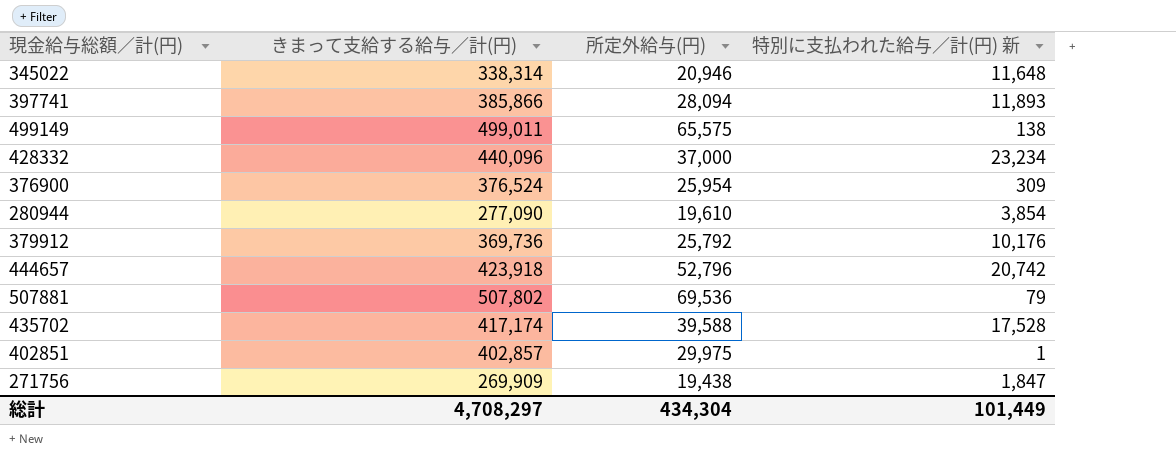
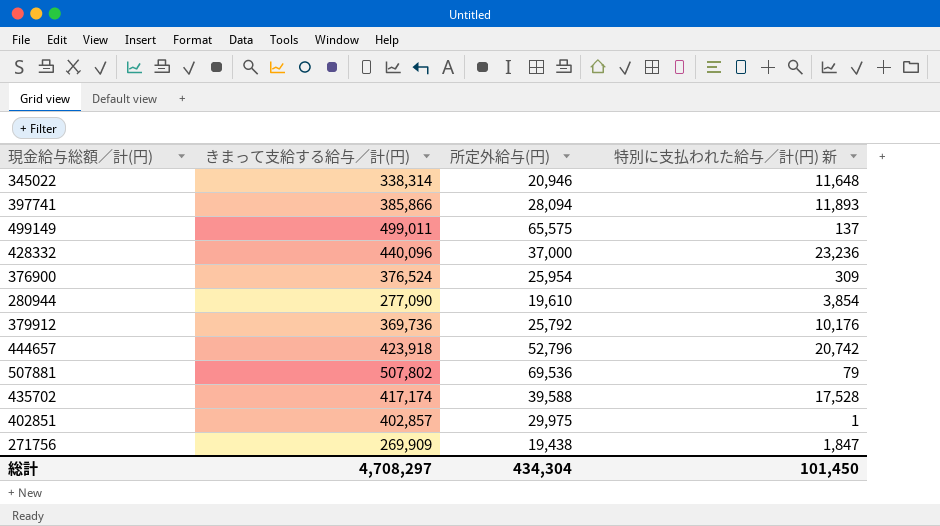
499149 | 特別に支払われた給与／計(円) 新: 138 -> 137
428332 | 特別に支払われた給与／計(円) 新: 23,234 -> 23,236
総計 | 特別に支払われた給与／計(円) 新: 101,449 -> 101,450

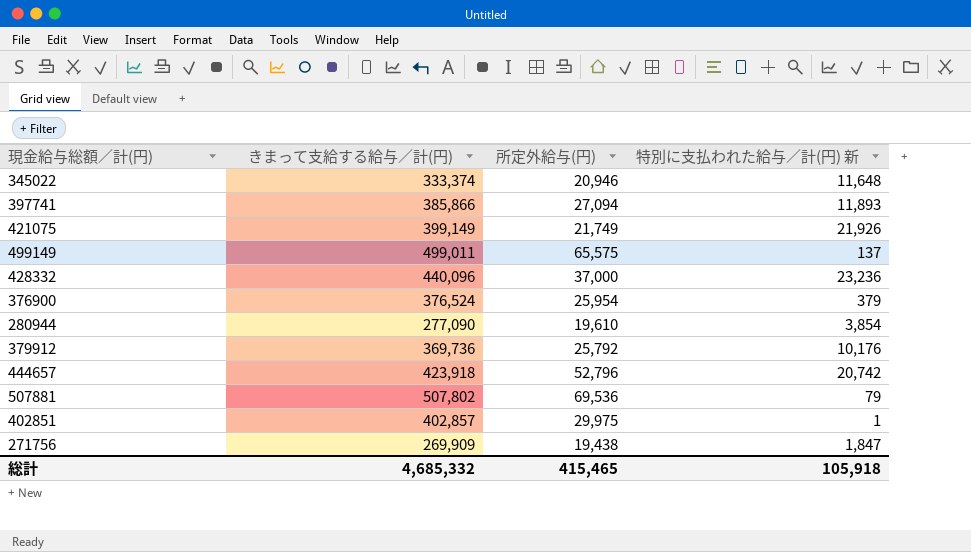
row 435702: 417,174 | 39,588 | 17,528 -> none
345022 | きまって支給する給与／計(円): 338,314 -> 333,374
397741 | 所定外給与(円): 28,094 -> 27,094
row 421075: none -> 399,149 | 21,749 | 21,926
376900 | 特別に支払われた給与／計(円) 新: 309 -> 379
総計 | きまって支給する給与／計(円): 4,708,297 -> 4,685,332
総計 | 所定外給与(円): 434,304 -> 415,465
総計 | 特別に支払われた給与／計(円) 新: 101,450 -> 105,918

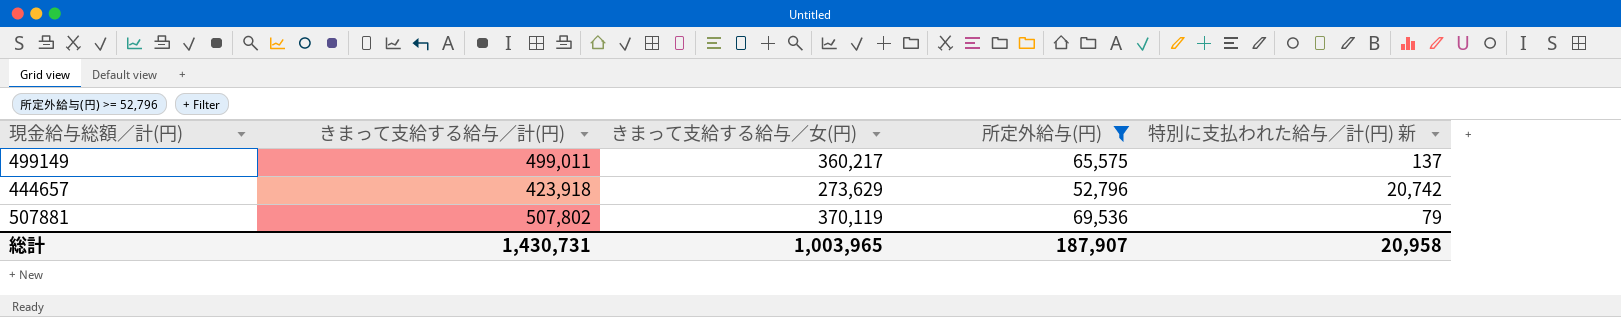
filter: none -> 所定外給与(円) >= 52,796
column きまって支給する給与／女(円) | position: none -> 3
総計 | きまって支給する給与／計(円): 4,685,332 -> 1,430,731
総計 | 所定外給与(円): 415,465 -> 187,907
総計 | 特別に支払われた給与／計(円) 新: 105,918 -> 20,958

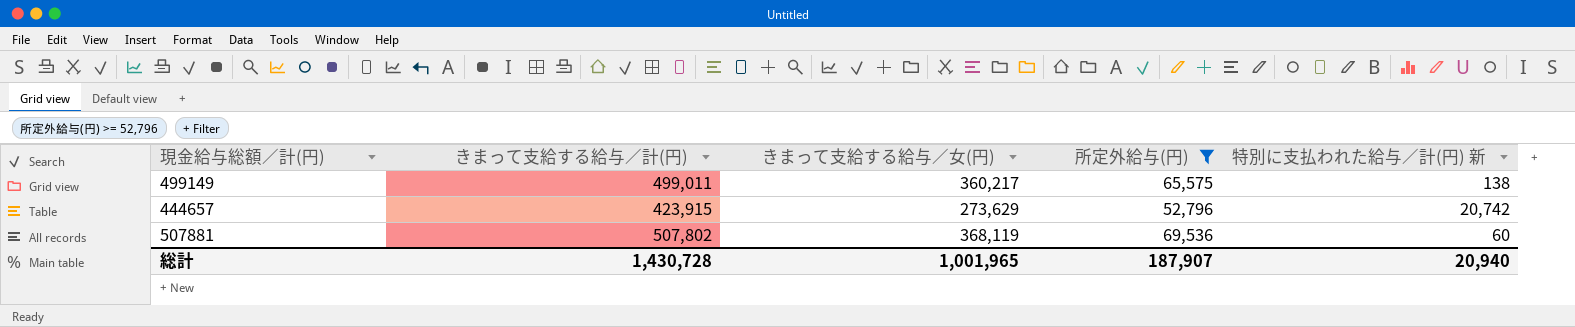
499149 | 特別に支払われた給与／計(円) 新: 137 -> 138
444657 | きまって支給する給与／計(円): 423,918 -> 423,915
507881 | きまって支給する給与／女(円): 370,119 -> 368,119
507881 | 特別に支払われた給与／計(円) 新: 79 -> 60
総計 | きまって支給する給与／計(円): 1,430,731 -> 1,430,728
総計 | きまって支給する給与／女(円): 1,003,965 -> 1,001,965
総計 | 特別に支払われた給与／計(円) 新: 20,958 -> 20,940

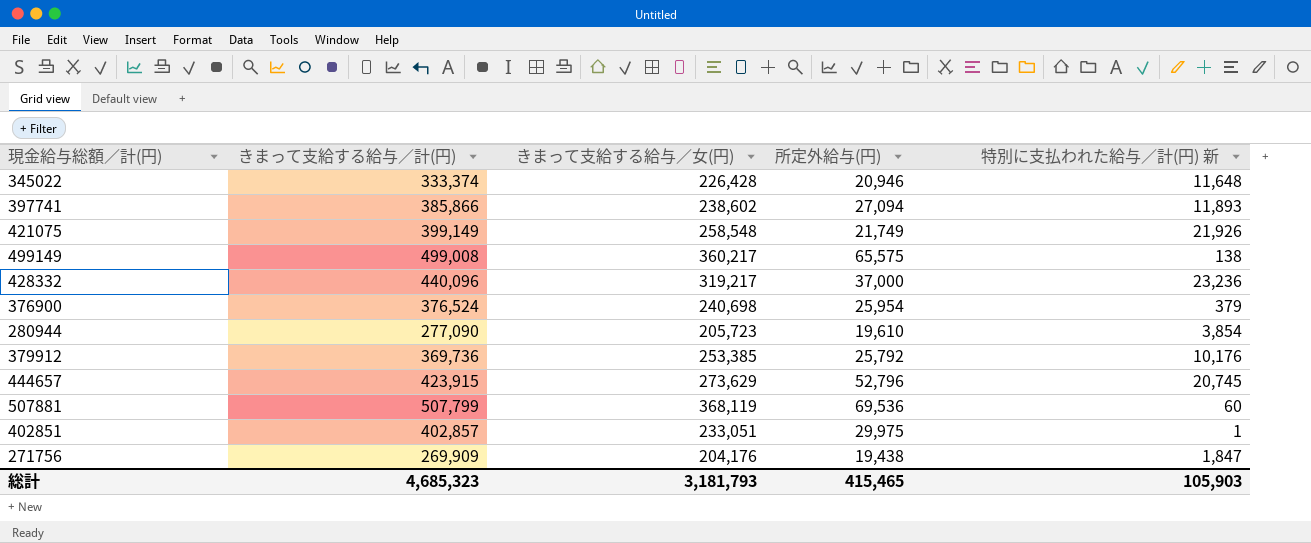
filter: 所定外給与(円) >= 52,796 -> none
499149 | きまって支給する給与／計(円): 499,011 -> 499,008
444657 | 特別に支払われた給与／計(円) 新: 20,742 -> 20,745
507881 | きまって支給する給与／計(円): 507,802 -> 507,799
総計 | きまって支給する給与／計(円): 1,430,728 -> 4,685,323
総計 | きまって支給する給与／女(円): 1,001,965 -> 3,181,793
総計 | 所定外給与(円): 187,907 -> 415,465
総計 | 特別に支払われた給与／計(円) 新: 20,940 -> 105,903

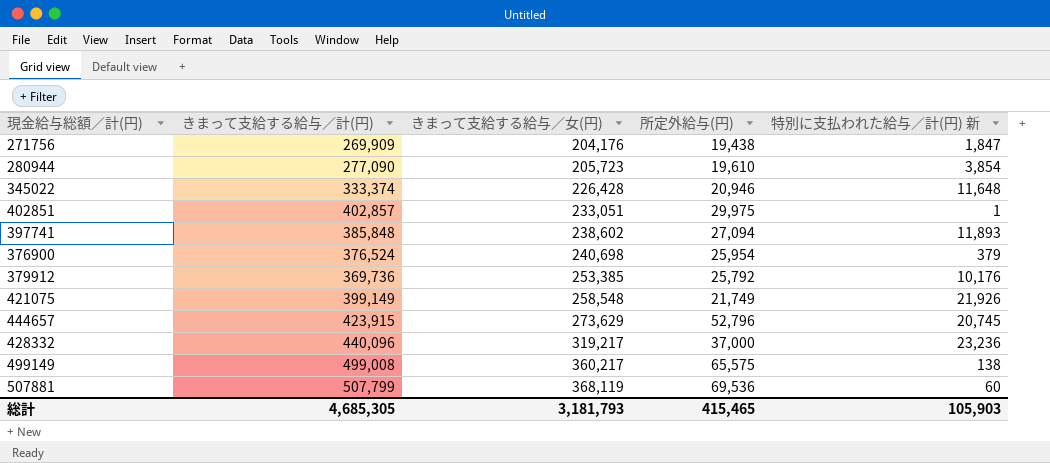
row order: none -> きまって支給する給与／女(円) ascending
397741 | きまって支給する給与／計(円): 385,866 -> 385,848
総計 | きまって支給する給与／計(円): 4,685,323 -> 4,685,305

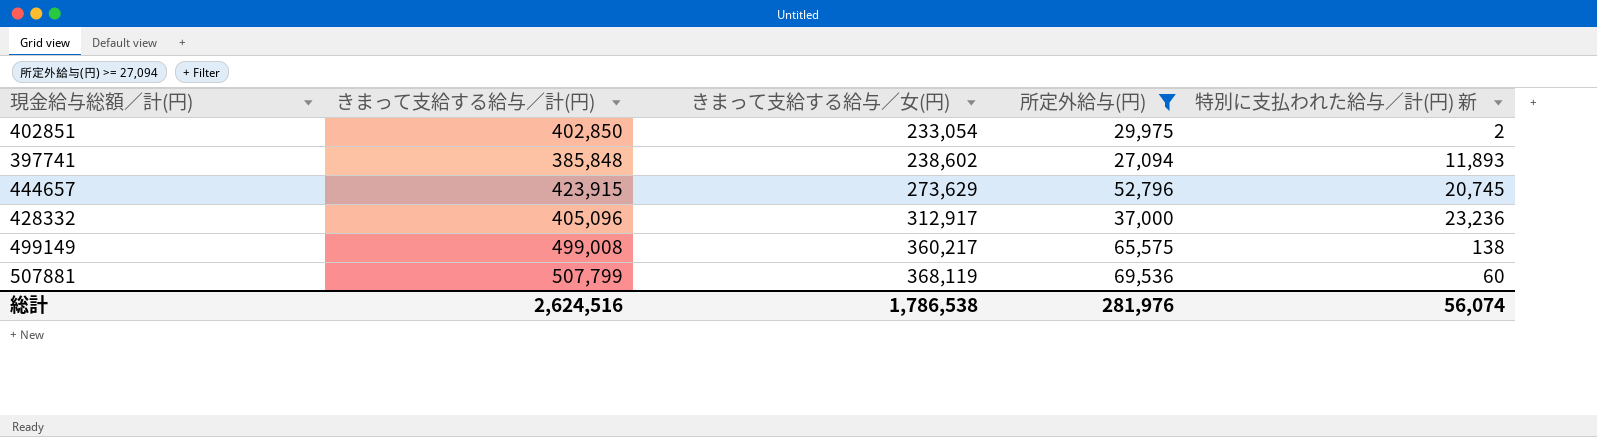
filter: none -> 所定外給与(円) >= 27,094
402851 | きまって支給する給与／計(円): 402,857 -> 402,850
402851 | きまって支給する給与／女(円): 233,051 -> 233,054
402851 | 特別に支払われた給与／計(円) 新: 1 -> 2
428332 | きまって支給する給与／計(円): 440,096 -> 405,096
428332 | きまって支給する給与／女(円): 319,217 -> 312,917
総計 | きまって支給する給与／計(円): 4,685,305 -> 2,624,516
総計 | きまって支給する給与／女(円): 3,181,793 -> 1,786,538
総計 | 所定外給与(円): 415,465 -> 281,976
総計 | 特別に支払われた給与／計(円) 新: 105,903 -> 56,074

